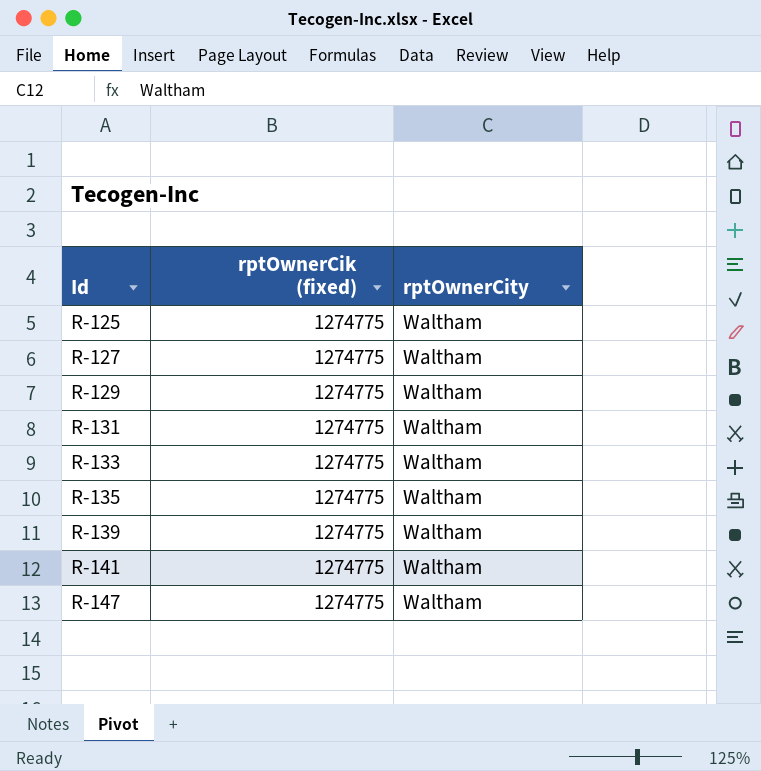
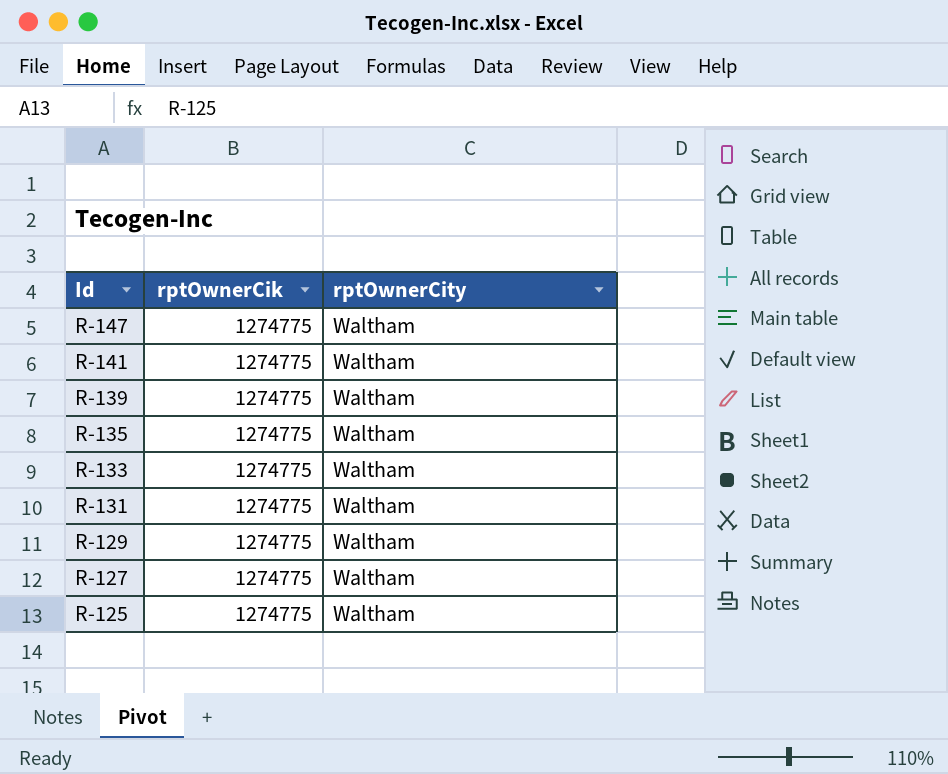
row order: Id ascending -> Id descending
column name: rptOwnerCik (fixed) -> rptOwnerCik

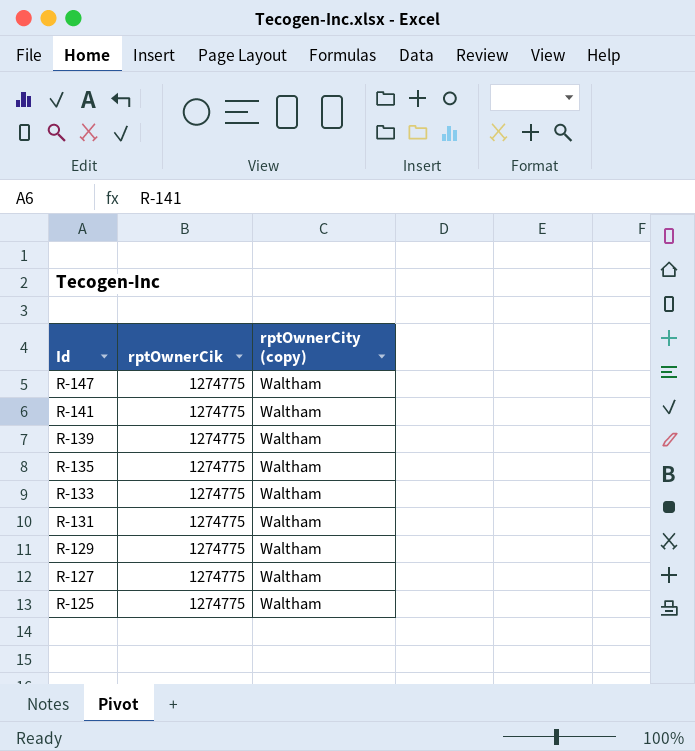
column name: rptOwnerCity -> rptOwnerCity (copy)

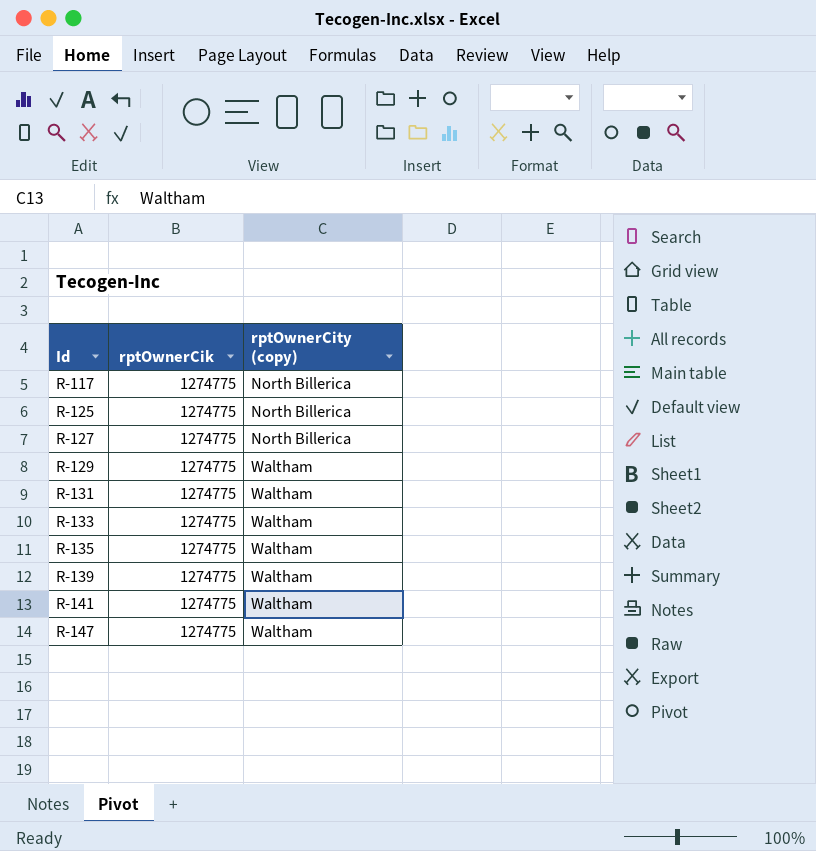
row order: Id descending -> Id ascending
row R-117: none -> 1274775 | North Billerica
R-125 | rptOwnerCity (copy): Waltham -> North Billerica
R-127 | rptOwnerCity (copy): Waltham -> North Billerica

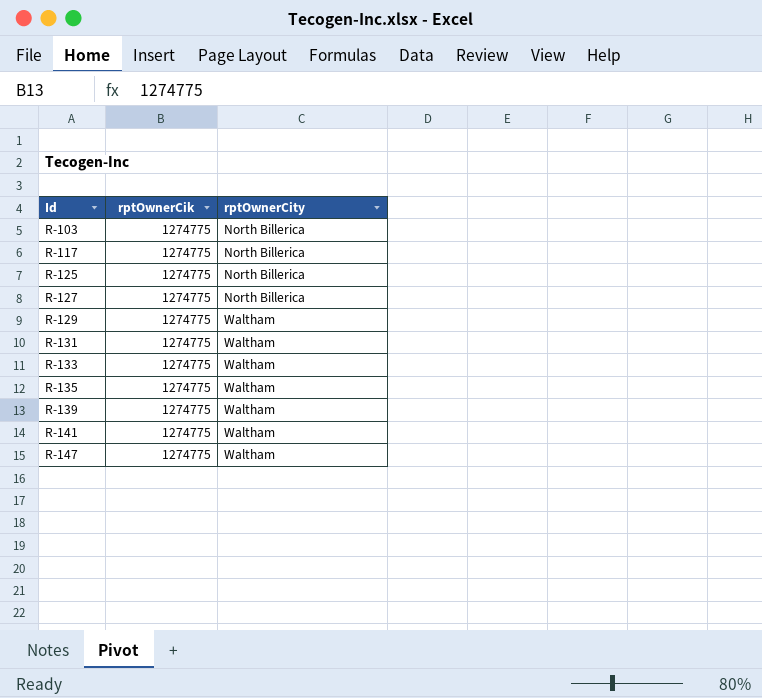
column name: rptOwnerCity (copy) -> rptOwnerCity
row R-103: none -> 1274775 | North Billerica

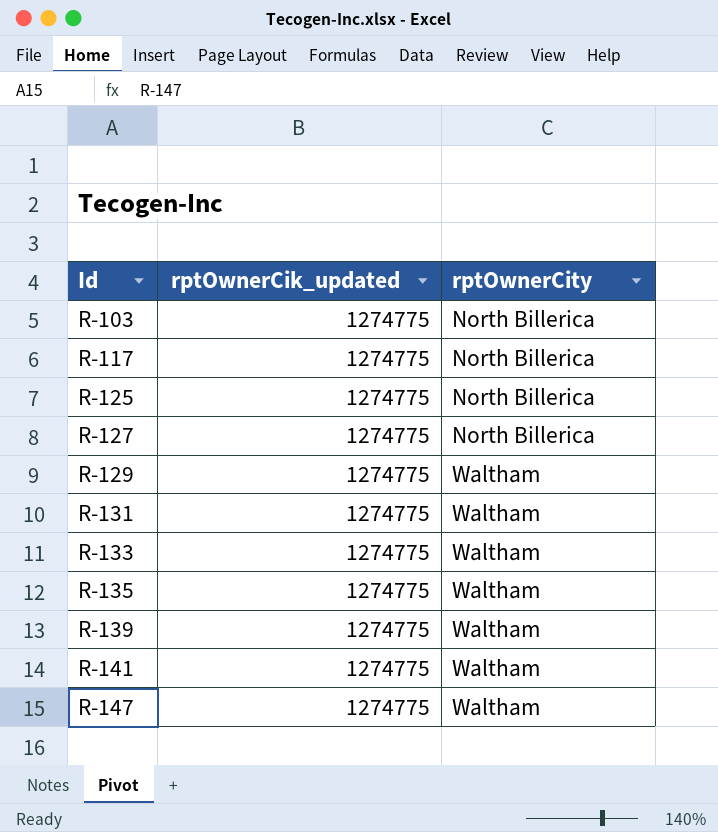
column name: rptOwnerCik -> rptOwnerCik_updated

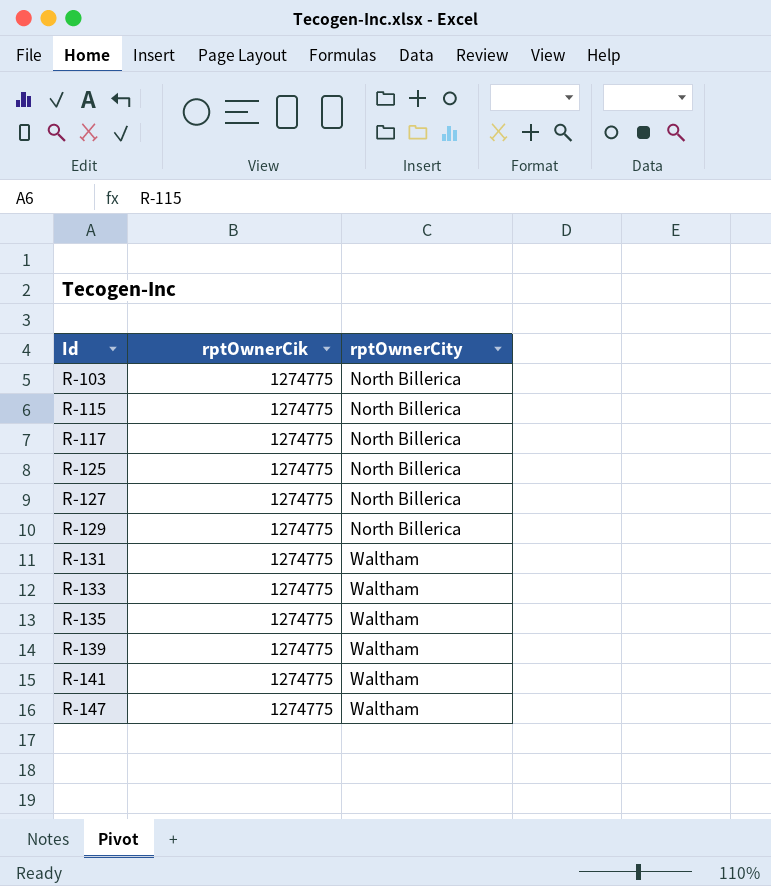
column name: rptOwnerCik_updated -> rptOwnerCik
row R-115: none -> 1274775 | North Billerica
R-129 | rptOwnerCity: Waltham -> North Billerica

